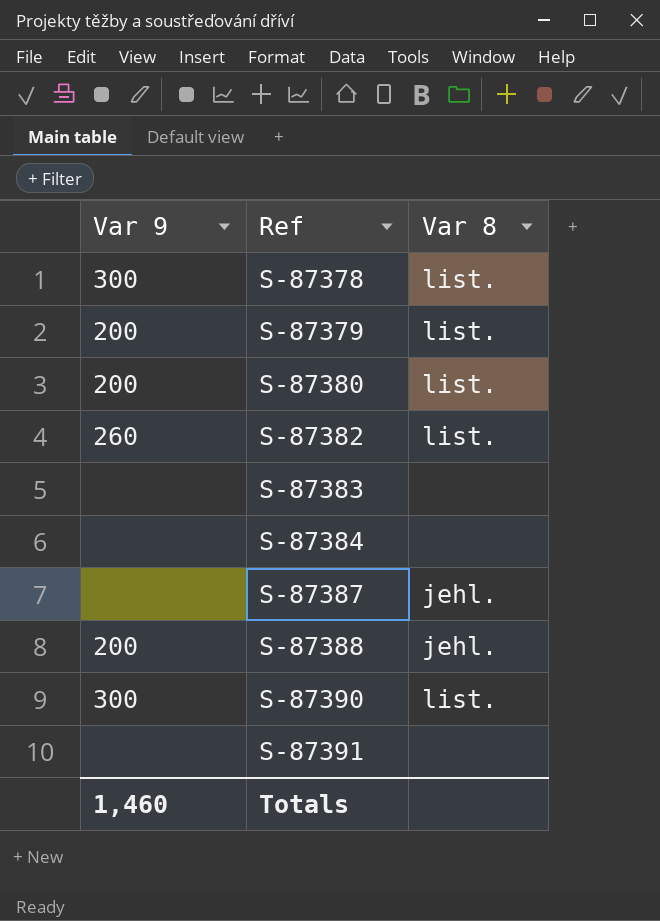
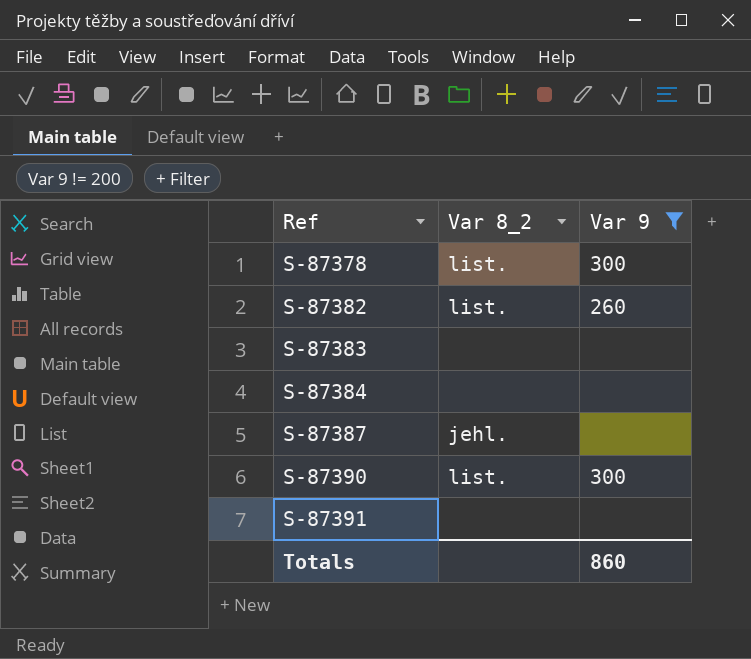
filter: none -> Var 9 != 200
column name: Var 8 -> Var 8_2
column Var 9 | position: 1 -> 3
Totals | Var 9: 1,460 -> 860

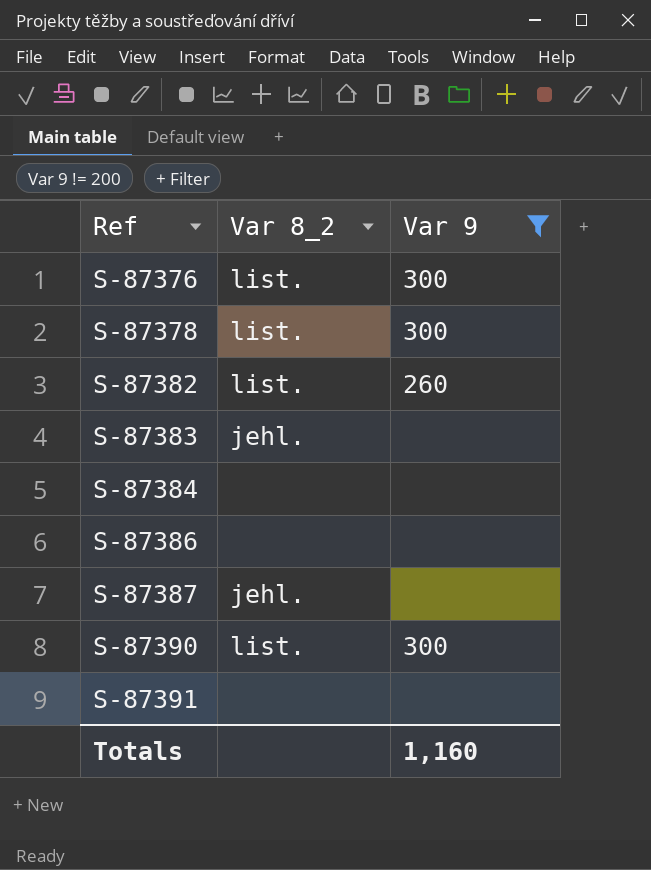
row S-87376: none -> list. | 300
S-87383 | Var 8_2: none -> jehl.
row S-87386: none -> none | none
Totals | Var 9: 860 -> 1,160

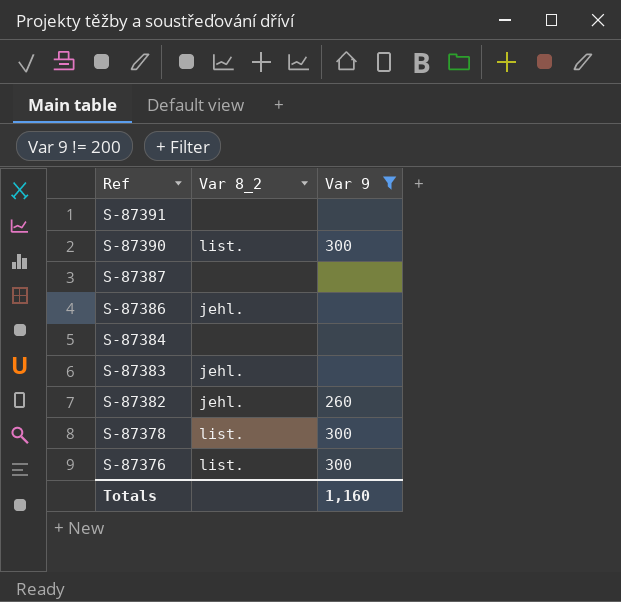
row order: Ref ascending -> Ref descending
S-87387 | Var 8_2: jehl. -> none
S-87386 | Var 8_2: none -> jehl.
S-87382 | Var 8_2: list. -> jehl.

